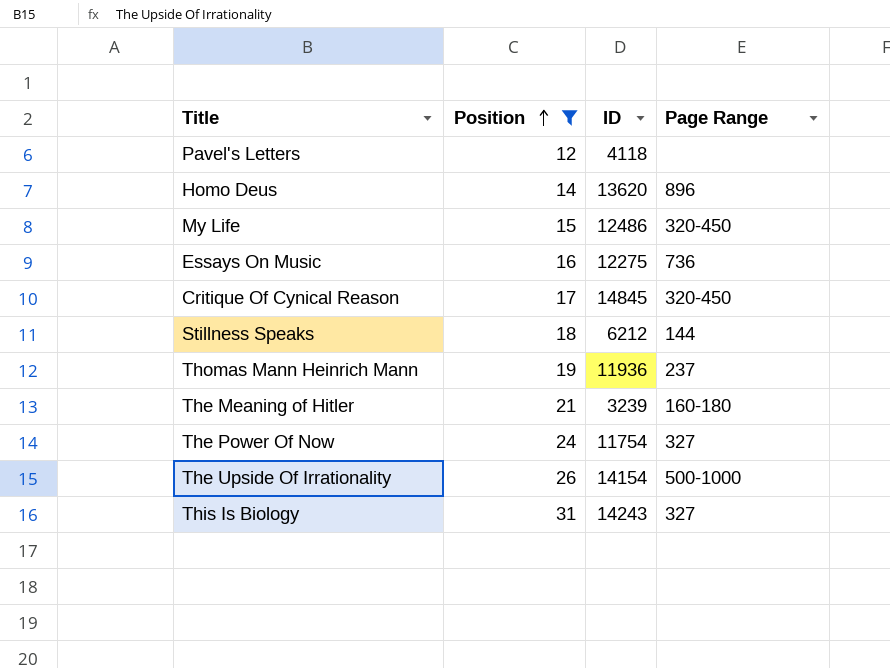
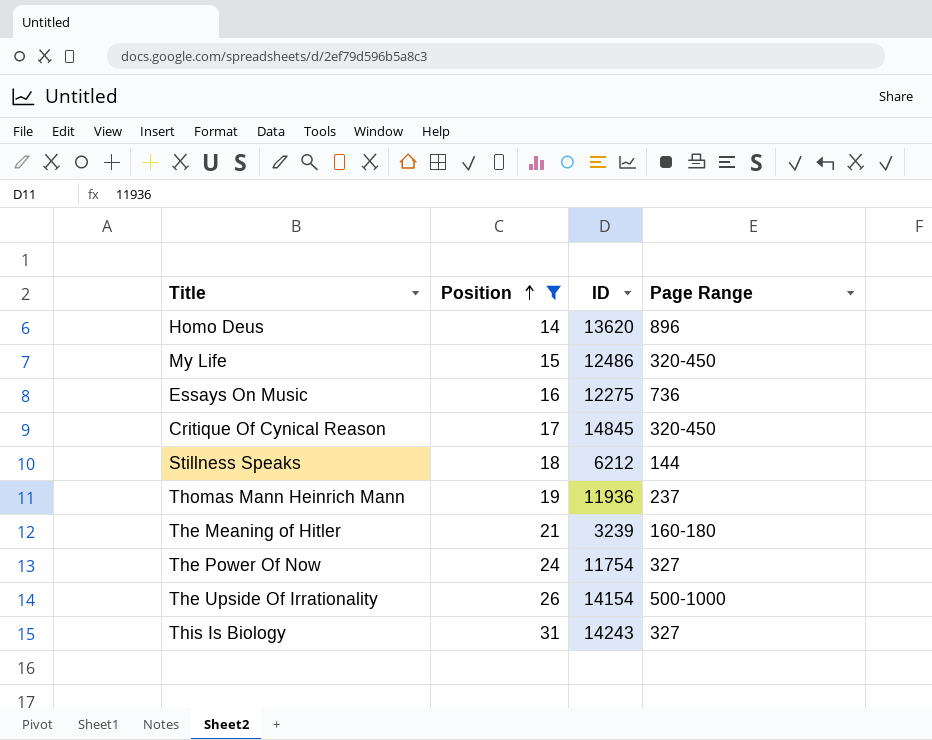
row Pavel's Letters: 12 | 4118 | none -> none

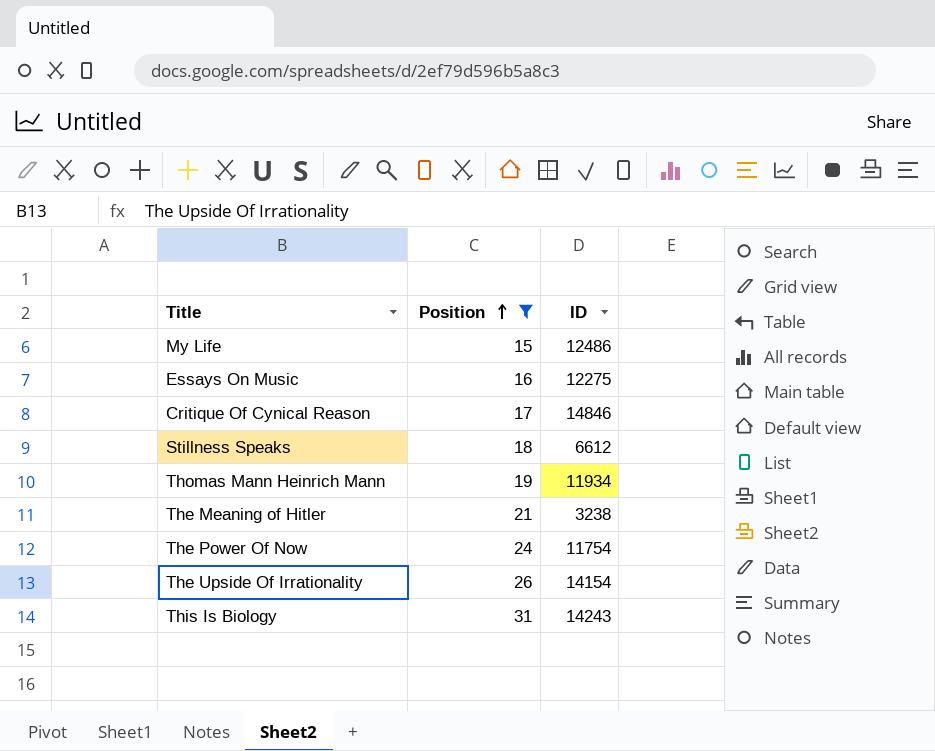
column Page Range | position: 4 -> none
row Homo Deus: 14 | 13620 | 896 -> none
Critique Of Cynical Reason | ID: 14845 -> 14846
Stillness Speaks | ID: 6212 -> 6612
Thomas Mann Heinrich Mann | ID: 11936 -> 11934
The Meaning of Hitler | ID: 3239 -> 3238

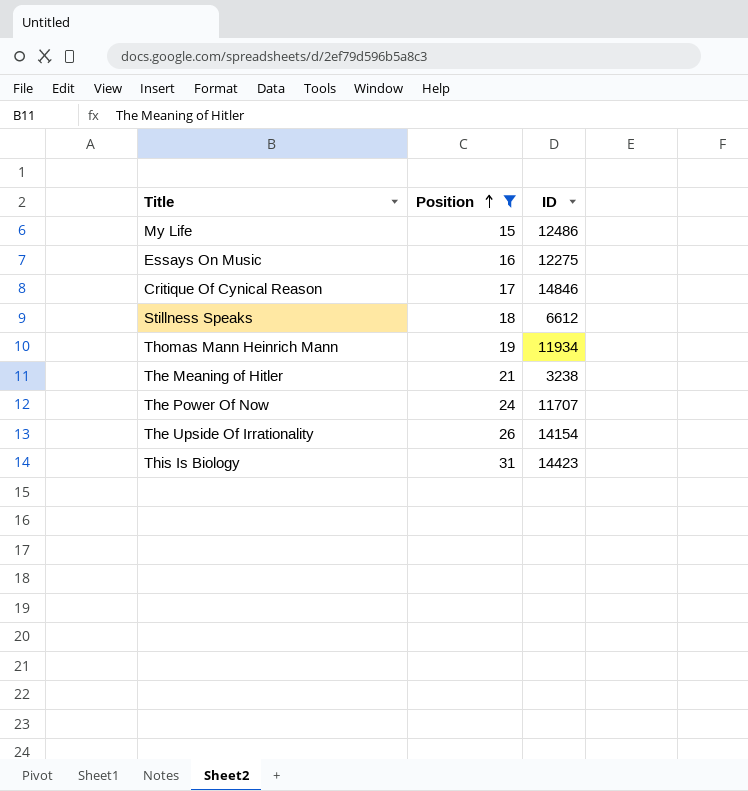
The Power Of Now | ID: 11754 -> 11707
This Is Biology | ID: 14243 -> 14423

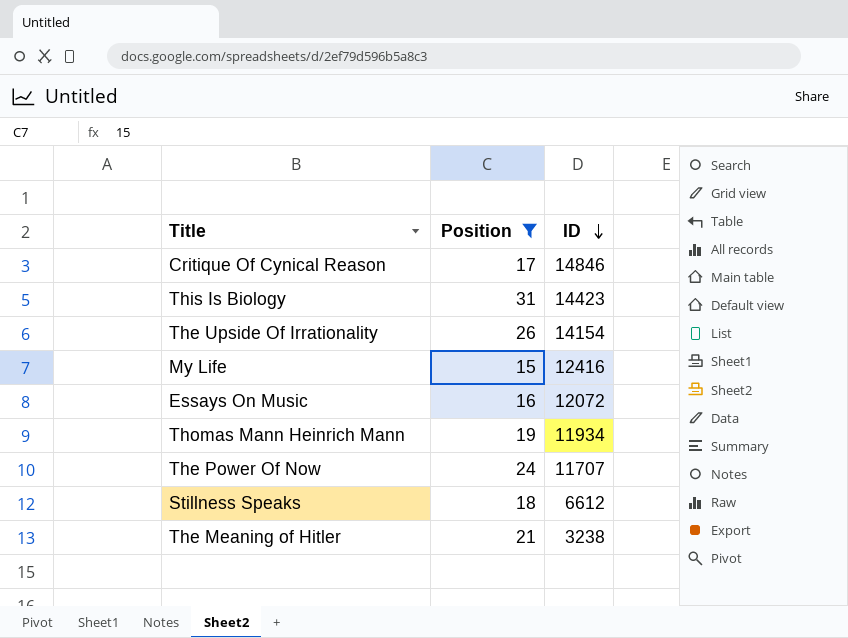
row order: Position ascending -> ID descending
My Life | ID: 12486 -> 12416
Essays On Music | ID: 12275 -> 12072

